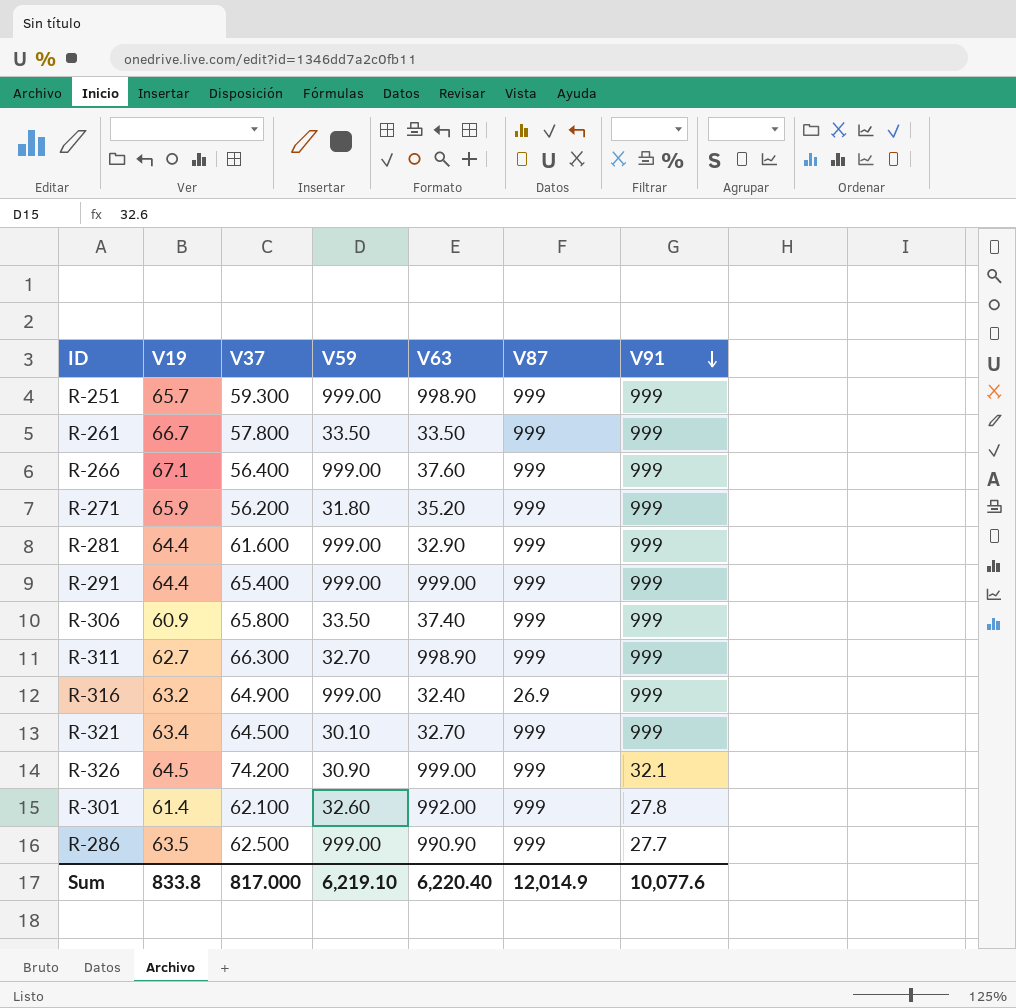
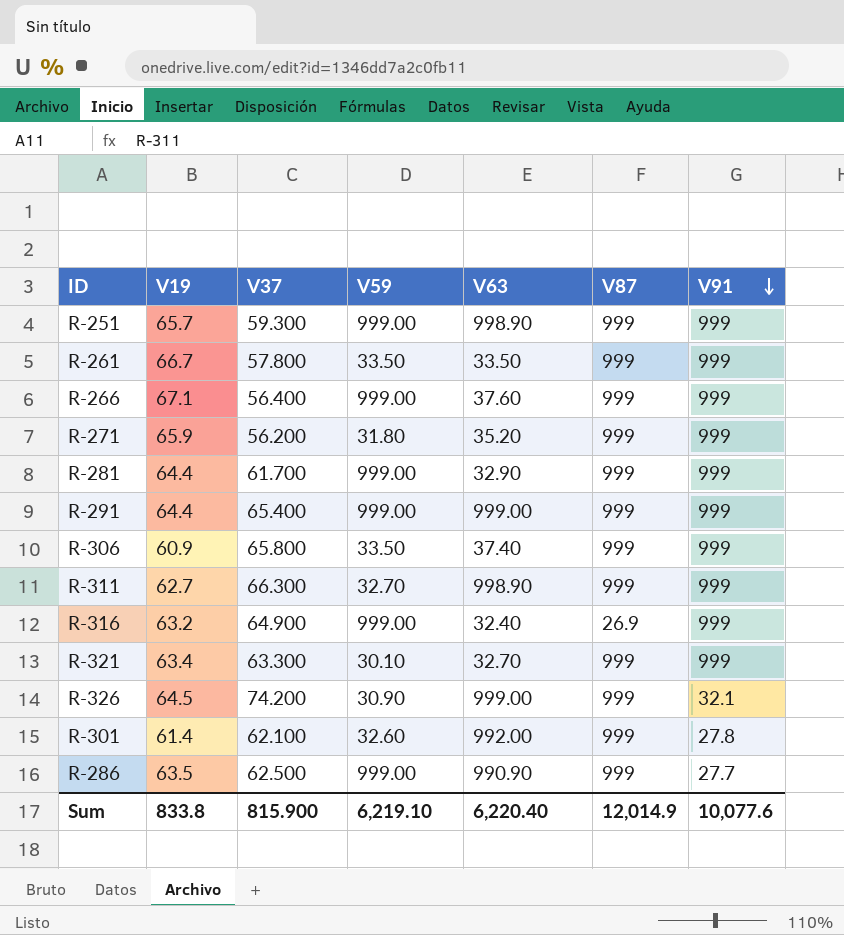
R-281 | V37: 61.600 -> 61.700
R-321 | V37: 64.500 -> 63.300
Sum | V37: 817.000 -> 815.900

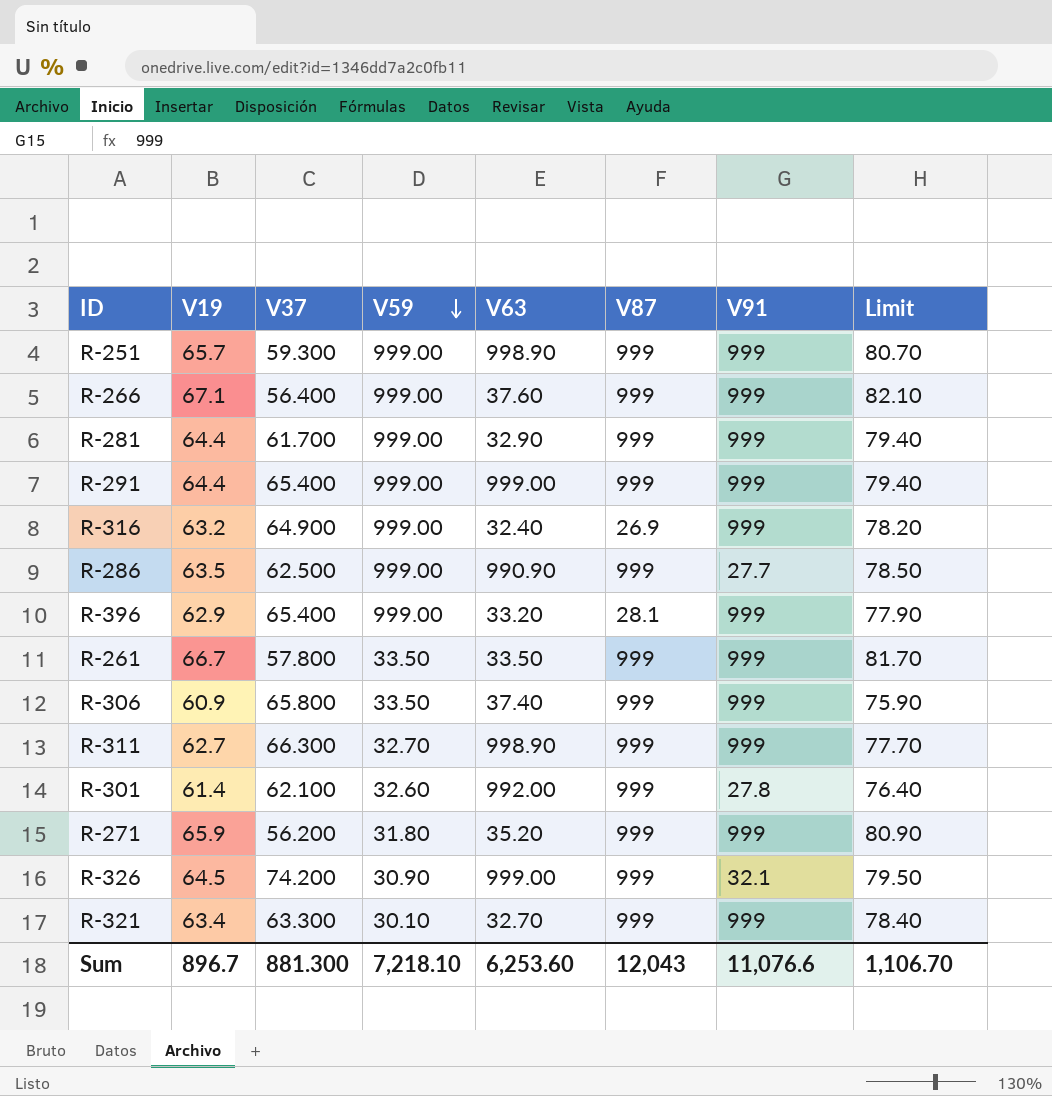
row order: V91 descending -> V59 descending
column Limit | formula: none -> [V19] + 15
row R-396: none -> 62.9 | 65.400 | 999.00 | 33.20 | 28.1 | 999 | 77.90
Sum | V19: 833.8 -> 896.7
Sum | V37: 815.900 -> 881.300
Sum | V59: 6,219.10 -> 7,218.10
Sum | V63: 6,220.40 -> 6,253.60
Sum | V87: 12,014.9 -> 12,043
Sum | V91: 10,077.6 -> 11,076.6

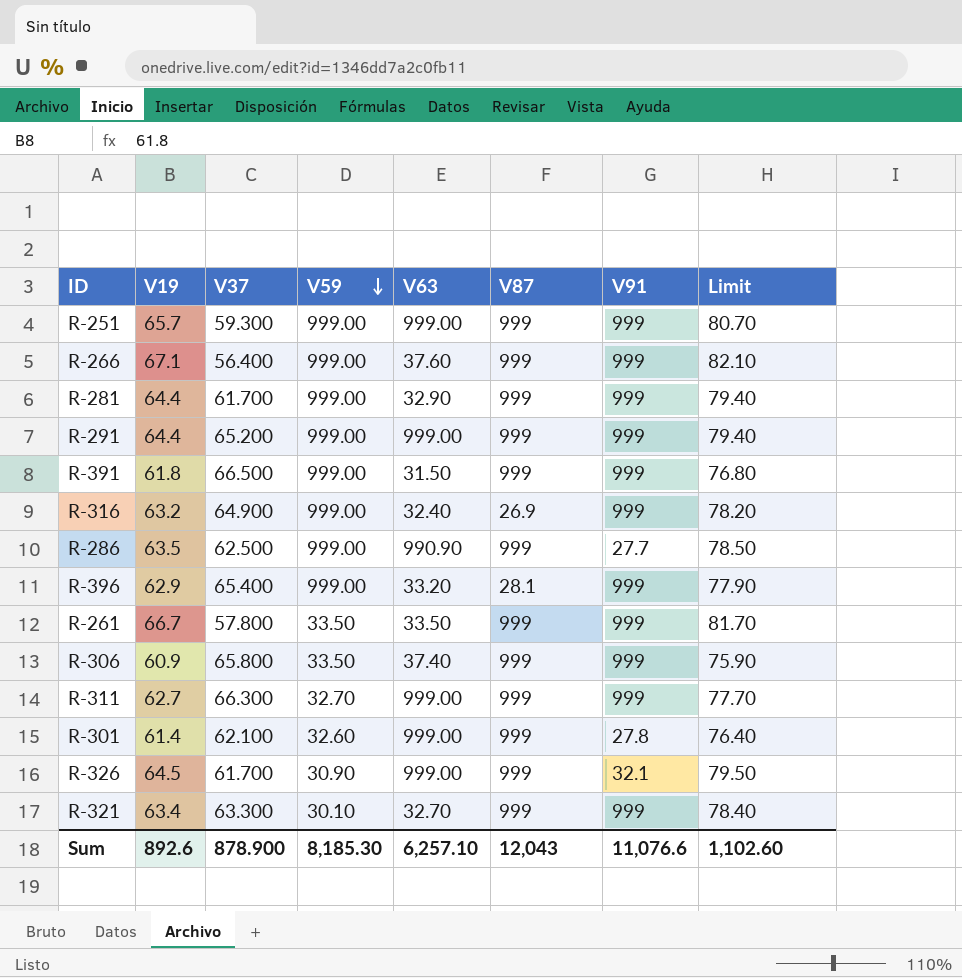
row R-271: 65.9 | 56.200 | 31.80 | 35.20 | 999 | 999 | 80.90 -> none
R-251 | V63: 998.90 -> 999.00
R-291 | V37: 65.400 -> 65.200
row R-391: none -> 61.8 | 66.500 | 999.00 | 31.50 | 999 | 999 | 76.80
R-311 | V63: 998.90 -> 999.00
R-301 | V63: 992.00 -> 999.00
R-326 | V37: 74.200 -> 61.700
Sum | V19: 896.7 -> 892.6
Sum | V37: 881.300 -> 878.900
Sum | V59: 7,218.10 -> 8,185.30
Sum | V63: 6,253.60 -> 6,257.10
Sum | Limit: 1,106.70 -> 1,102.60

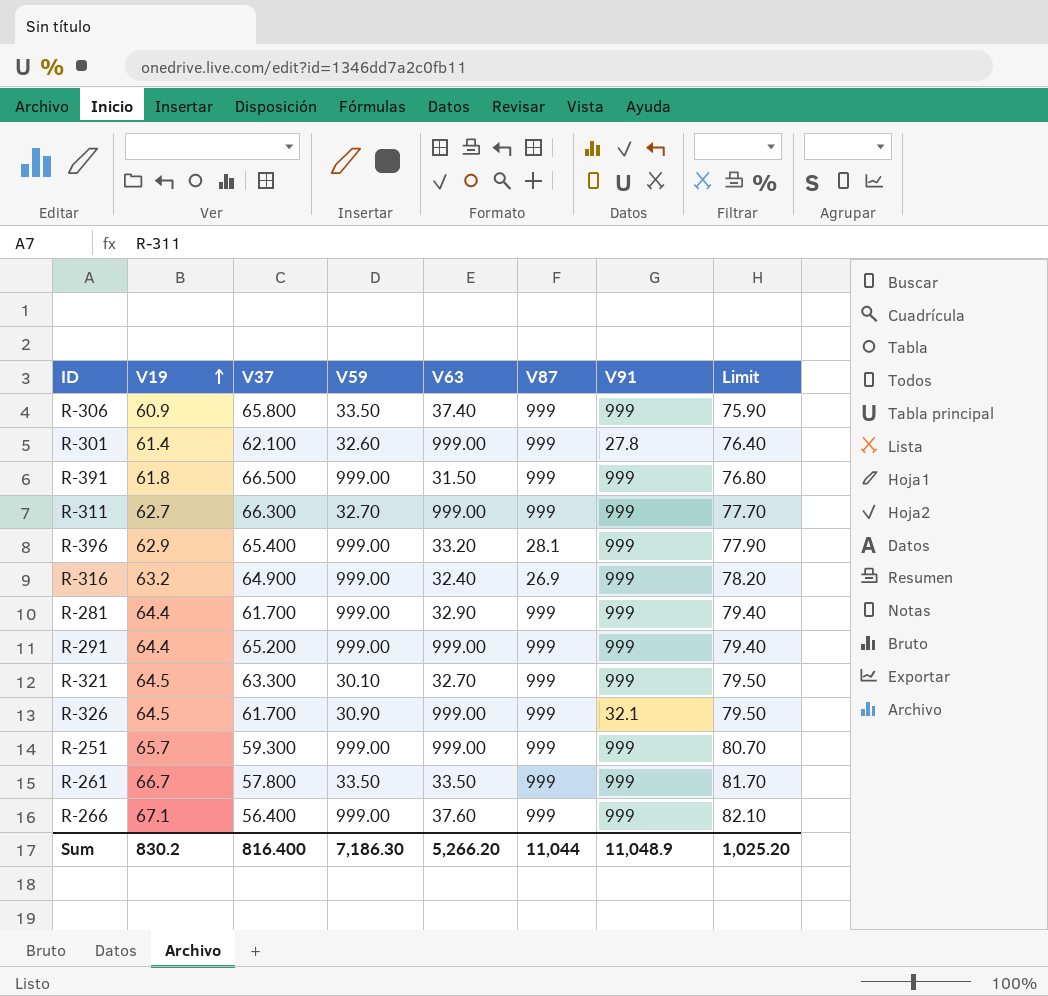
row order: V59 descending -> V19 ascending
row R-286: 63.5 | 62.500 | 999.00 | 990.90 | 999 | 27.7 | 78.50 -> none
R-321 | V19: 63.4 -> 64.5
R-321 | Limit: 78.40 -> 79.50
Sum | V19: 892.6 -> 830.2
Sum | V37: 878.900 -> 816.400
Sum | V59: 8,185.30 -> 7,186.30
Sum | V63: 6,257.10 -> 5,266.20
Sum | V87: 12,043 -> 11,044
Sum | V91: 11,076.6 -> 11,048.9
Sum | Limit: 1,102.60 -> 1,025.20

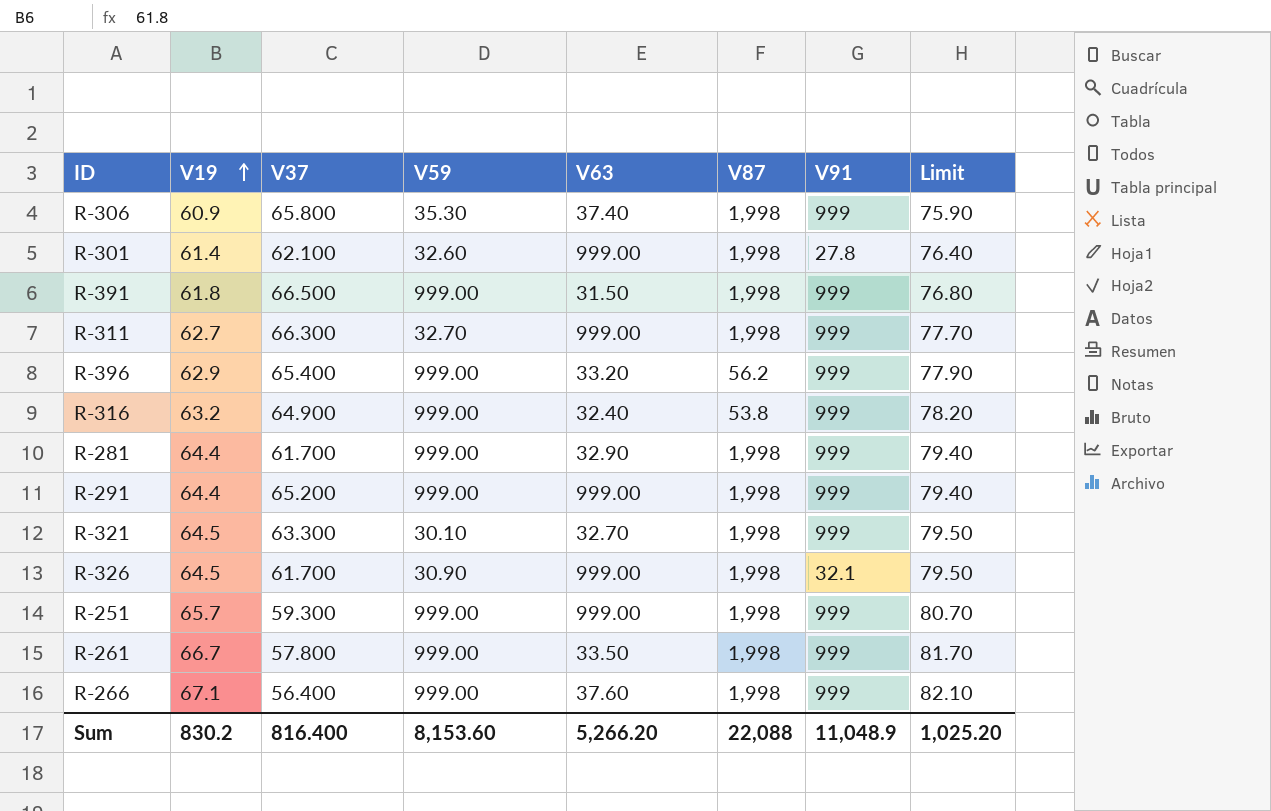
R-306 | V59: 33.50 -> 35.30
R-306 | V87: 999 -> 1,998
R-301 | V87: 999 -> 1,998
R-391 | V87: 999 -> 1,998
R-311 | V87: 999 -> 1,998
R-396 | V87: 28.1 -> 56.2
R-316 | V87: 26.9 -> 53.8
R-281 | V87: 999 -> 1,998
R-291 | V87: 999 -> 1,998
R-321 | V87: 999 -> 1,998
R-326 | V87: 999 -> 1,998
R-251 | V87: 999 -> 1,998
R-261 | V59: 33.50 -> 999.00
R-261 | V87: 999 -> 1,998
R-266 | V87: 999 -> 1,998
Sum | V59: 7,186.30 -> 8,153.60
Sum | V87: 11,044 -> 22,088

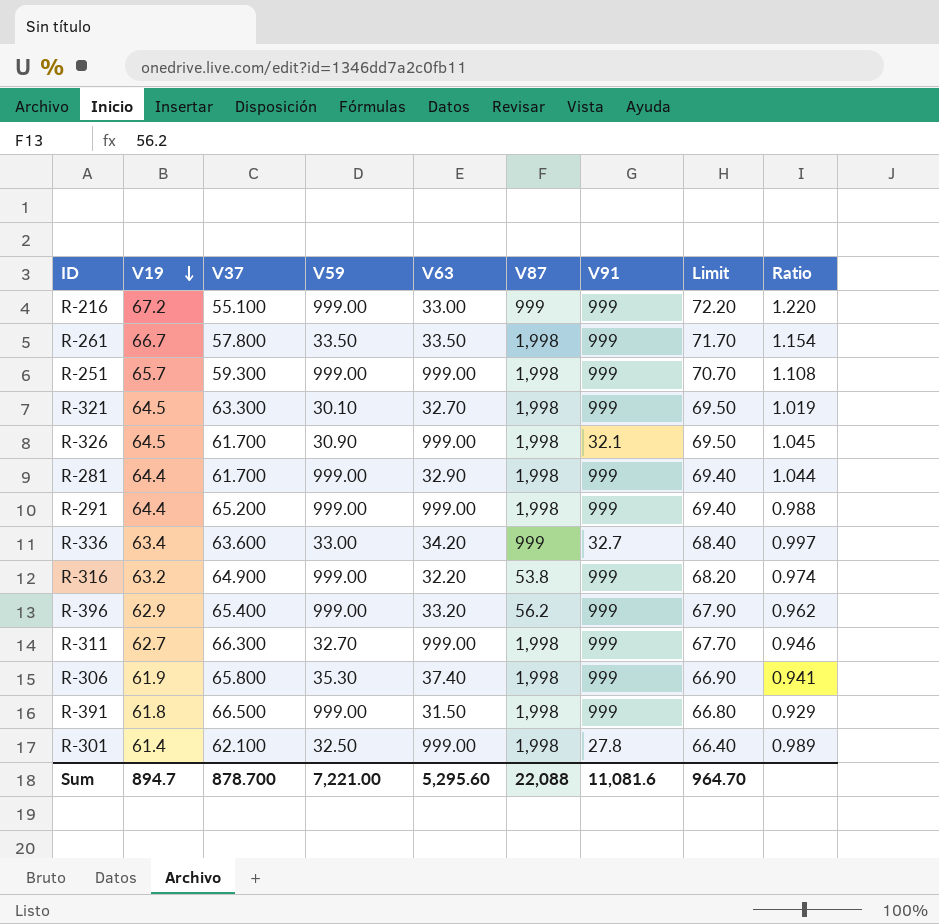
row order: V19 ascending -> V19 descending
column Limit | formula: [V19] + 15 -> [V19] + 5
column Ratio | formula: none -> [V19] / [V37]
row R-266: 67.1 | 56.400 | 999.00 | 37.60 | 1,998 | 999 | 82.10 -> none
row R-216: none -> 67.2 | 55.100 | 999.00 | 33.00 | 999 | 999 | 72.20 | 1.220
R-261 | V59: 999.00 -> 33.50
row R-336: none -> 63.4 | 63.600 | 33.00 | 34.20 | 999 | 32.7 | 68.40 | 0.997
R-316 | V63: 32.40 -> 32.20
R-306 | V19: 60.9 -> 61.9
R-301 | V59: 32.60 -> 32.50
Sum | V19: 830.2 -> 894.7
Sum | V37: 816.400 -> 878.700
Sum | V59: 8,153.60 -> 7,221.00
Sum | V63: 5,266.20 -> 5,295.60
Sum | V91: 11,048.9 -> 11,081.6
Sum | Limit: 1,025.20 -> 964.70

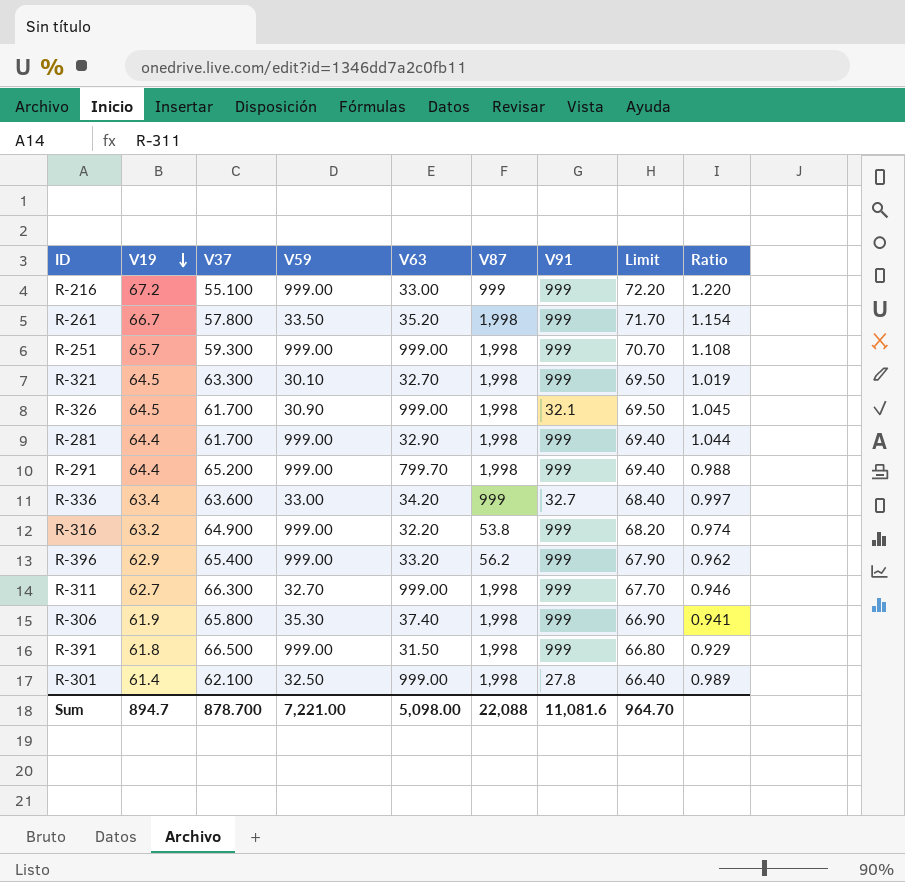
R-261 | V63: 33.50 -> 35.20
R-291 | V63: 999.00 -> 799.70
Sum | V63: 5,295.60 -> 5,098.00

